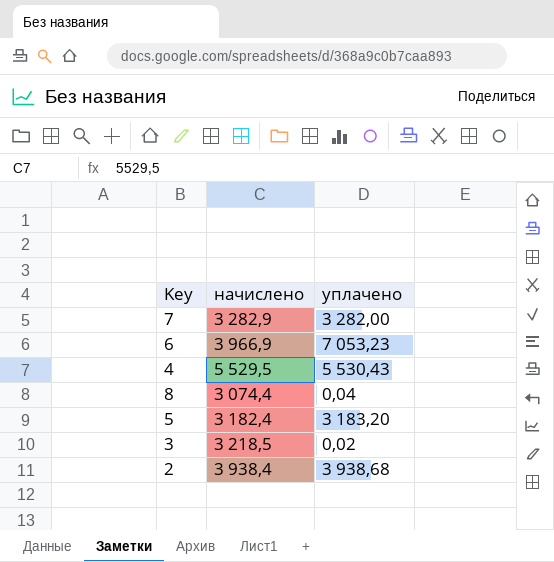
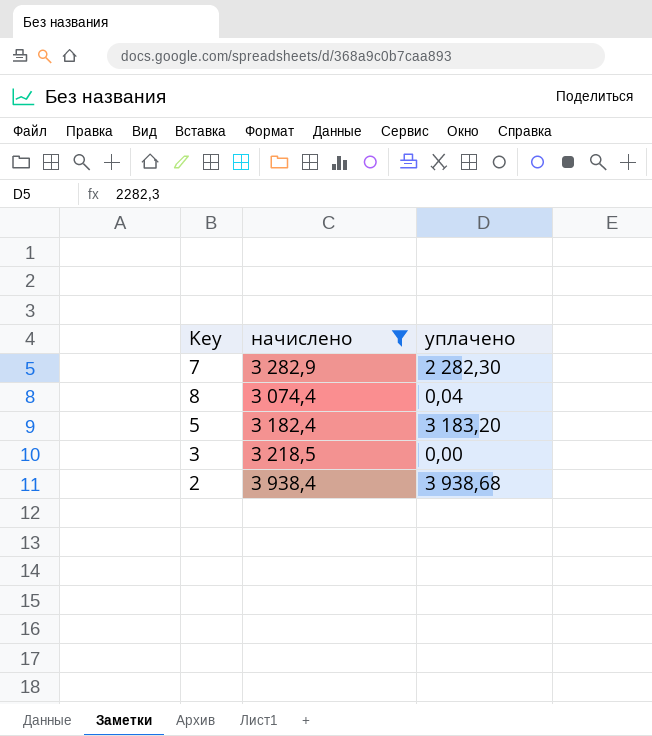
filter: none -> начислено <= 3 938,4
7 | уплачено: 3 282,00 -> 2 282,30
3 | уплачено: 0,02 -> 0,00

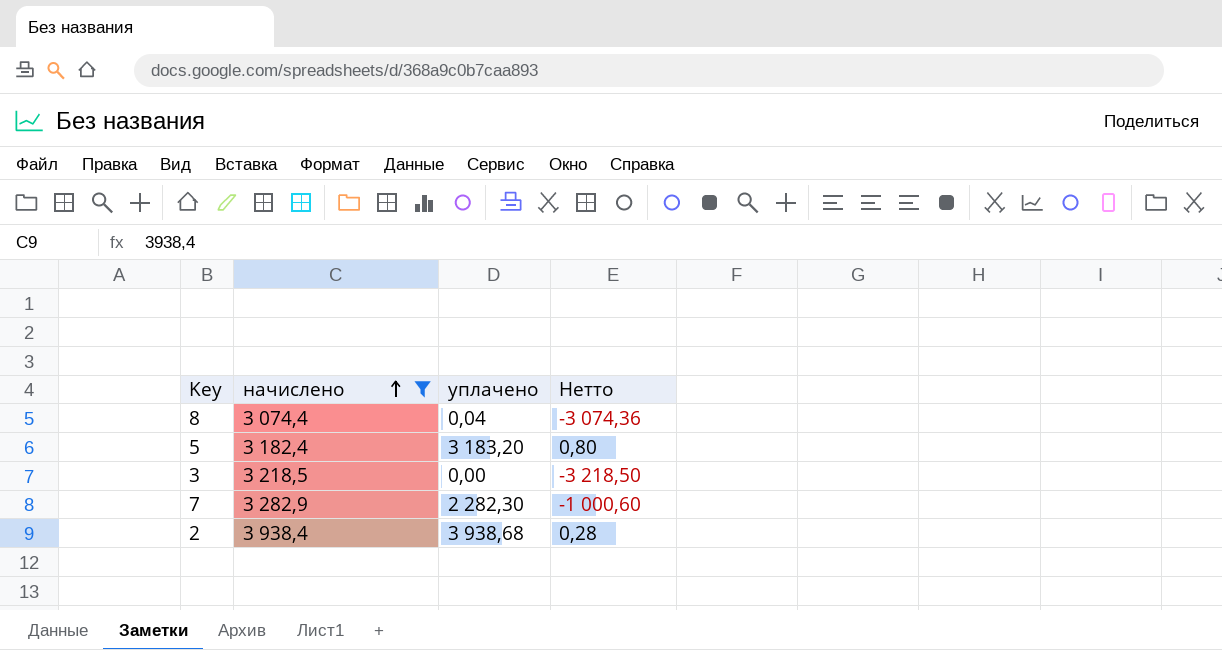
row order: none -> начислено ascending
column Нетто | formula: none -> [уплачено] - [начислено]

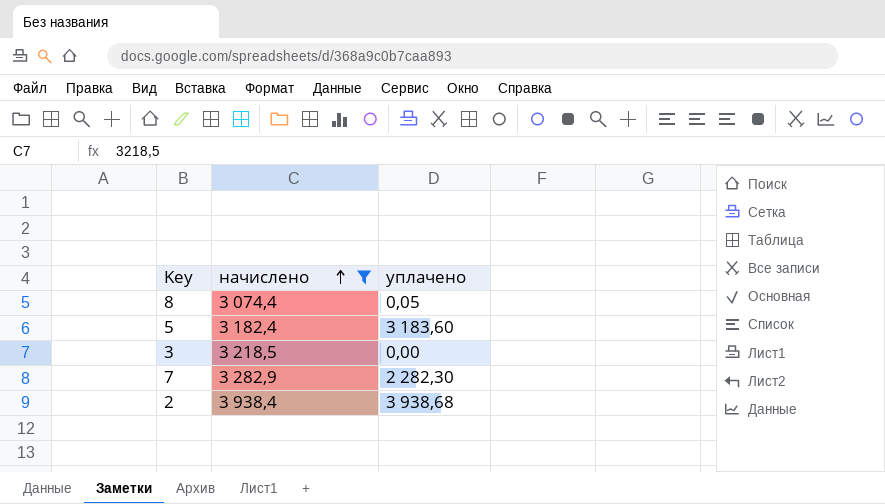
column Нетто | formula: [уплачено] - [начислено] -> none
8 | уплачено: 0,04 -> 0,05
5 | уплачено: 3 183,20 -> 3 183,60

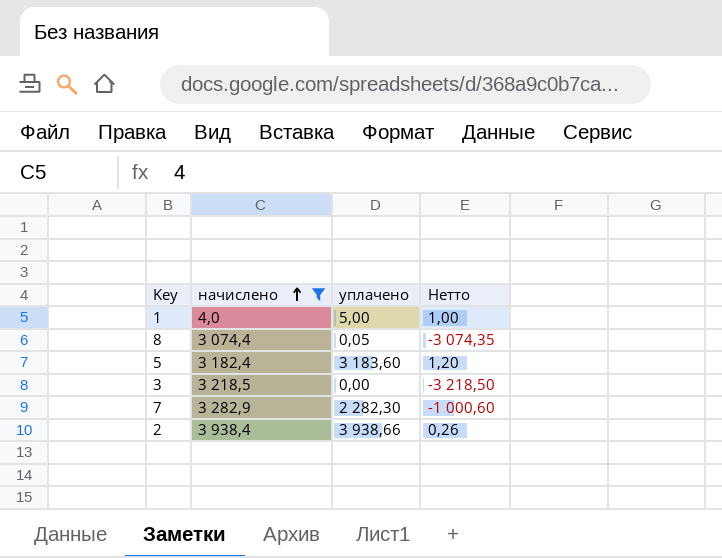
column Нетто | formula: none -> [уплачено] - [начислено]
row 1: none -> 4,0 | 5,00 | 1,00
2 | уплачено: 3 938,68 -> 3 938,66

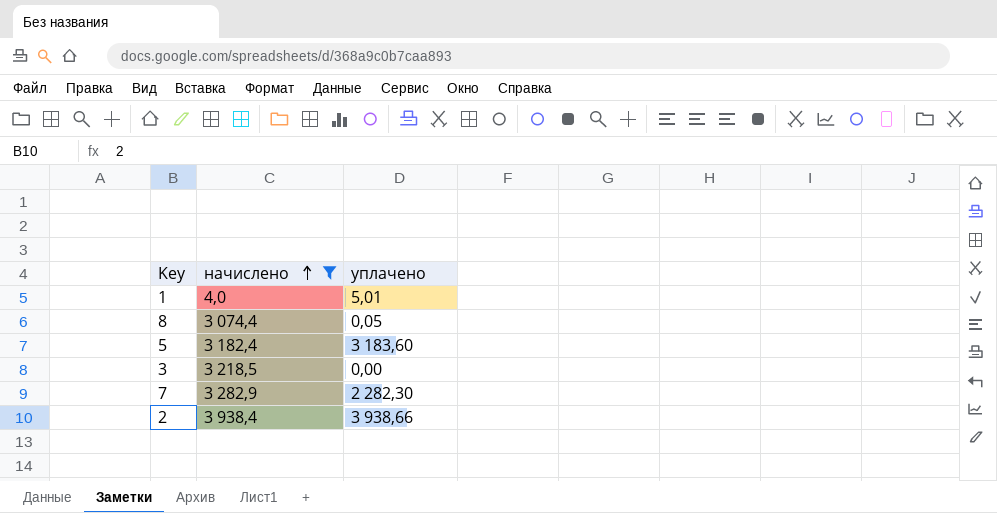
column Нетто | formula: [уплачено] - [начислено] -> none
1 | уплачено: 5,00 -> 5,01

